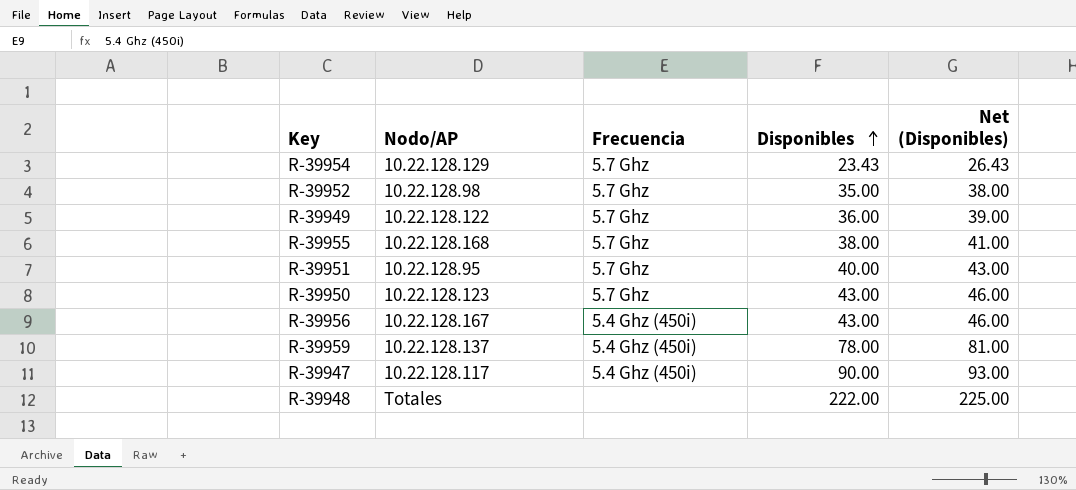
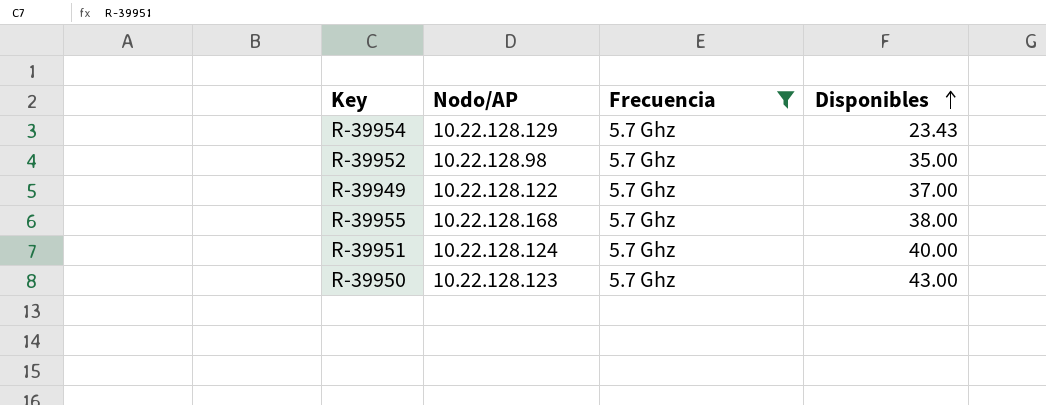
filter: none -> Frecuencia = 5.7 Ghz
column Net (Disponibles) | formula: [Disponibles] + 3 -> none
R-39949 | Disponibles: 36.00 -> 37.00
R-39951 | Nodo/AP: 10.22.128.95 -> 10.22.128.124

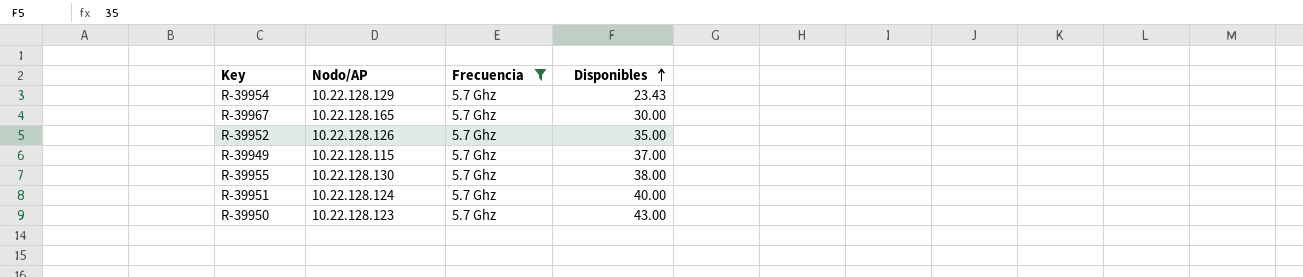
row R-39967: none -> 10.22.128.165 | 5.7 Ghz | 30.00
R-39952 | Nodo/AP: 10.22.128.98 -> 10.22.128.126
R-39949 | Nodo/AP: 10.22.128.122 -> 10.22.128.115
R-39955 | Nodo/AP: 10.22.128.168 -> 10.22.128.130

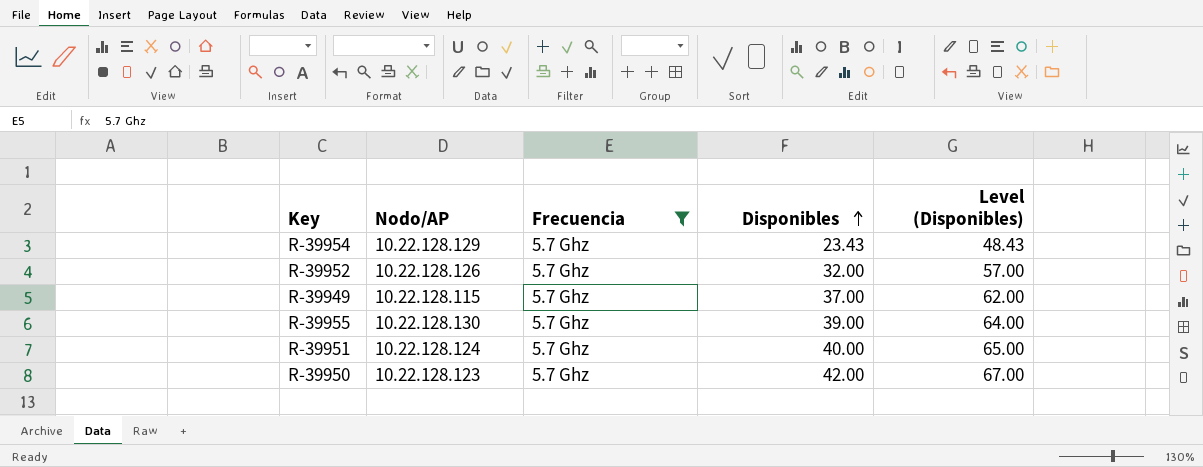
column Level (Disponibles) | formula: none -> [Disponibles] + 25
row R-39967: 10.22.128.165 | 5.7 Ghz | 30.00 -> none
R-39952 | Disponibles: 35.00 -> 32.00
R-39955 | Disponibles: 38.00 -> 39.00
R-39950 | Disponibles: 43.00 -> 42.00

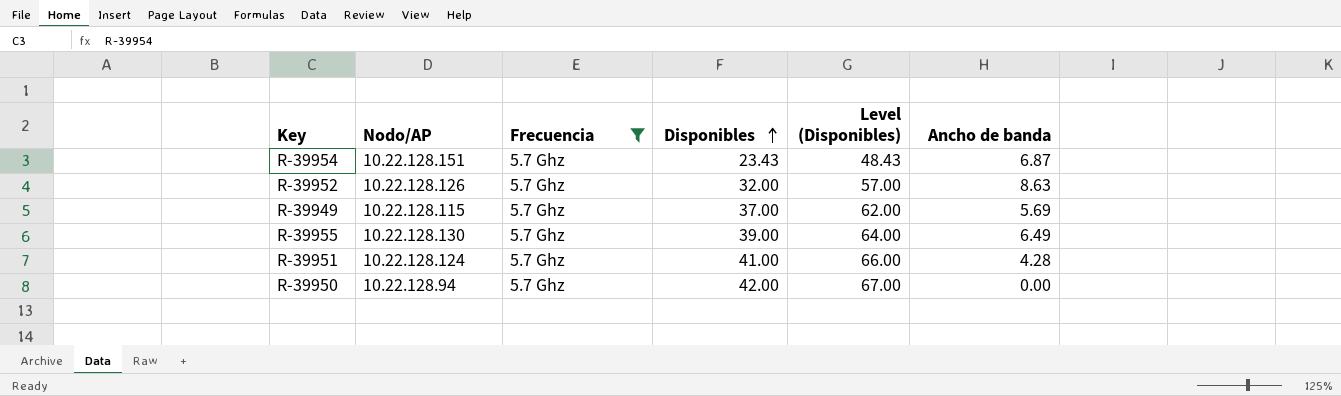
column Ancho de banda | position: none -> 6
R-39954 | Nodo/AP: 10.22.128.129 -> 10.22.128.151
R-39951 | Disponibles: 40.00 -> 41.00
R-39951 | Level (Disponibles): 65.00 -> 66.00
R-39950 | Nodo/AP: 10.22.128.123 -> 10.22.128.94

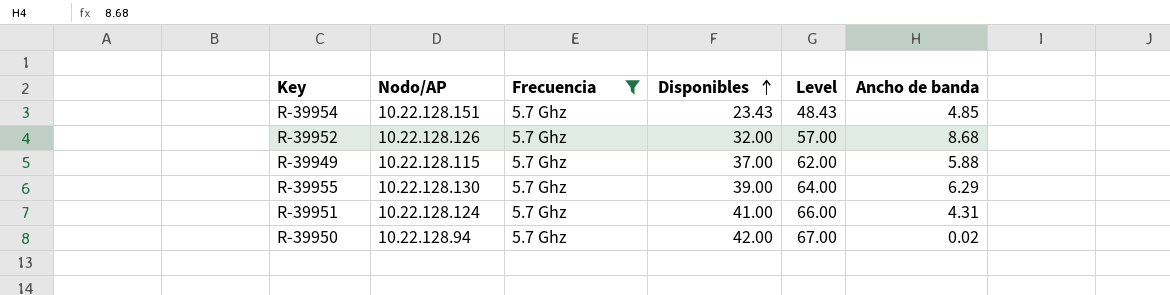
column name: Level (Disponibles) -> Level
R-39954 | Ancho de banda: 6.87 -> 4.85
R-39952 | Ancho de banda: 8.63 -> 8.68
R-39949 | Ancho de banda: 5.69 -> 5.88
R-39955 | Ancho de banda: 6.49 -> 6.29
R-39951 | Ancho de banda: 4.28 -> 4.31
R-39950 | Ancho de banda: 0.00 -> 0.02

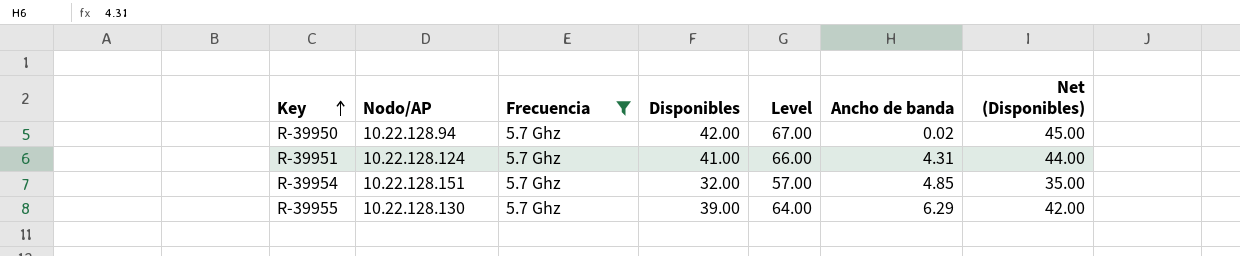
row order: Disponibles ascending -> Key ascending
column Net (Disponibles) | formula: none -> [Disponibles] + 3
row R-39952: 10.22.128.126 | 5.7 Ghz | 32.00 | 57.00 | 8.68 -> none
row R-39949: 10.22.128.115 | 5.7 Ghz | 37.00 | 62.00 | 5.88 -> none
R-39954 | Disponibles: 23.43 -> 32.00
R-39954 | Level: 48.43 -> 57.00

